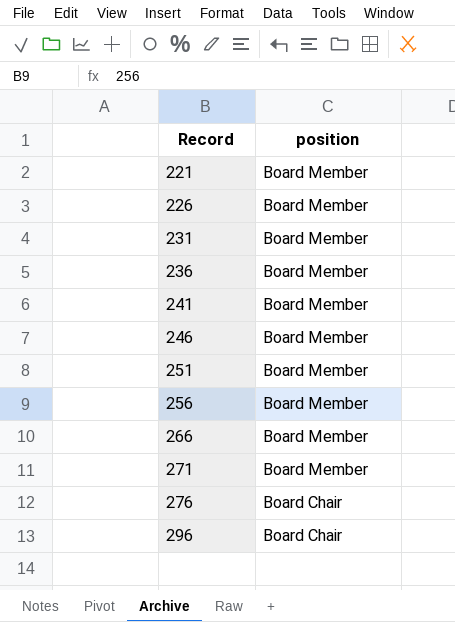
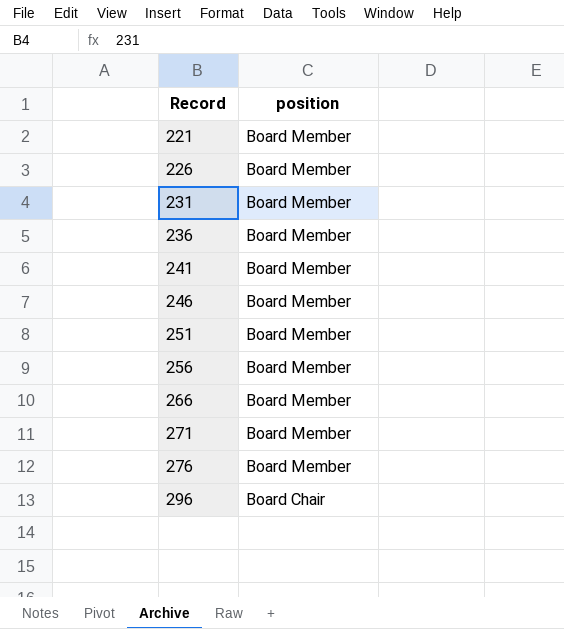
276 | position: Board Chair -> Board Member

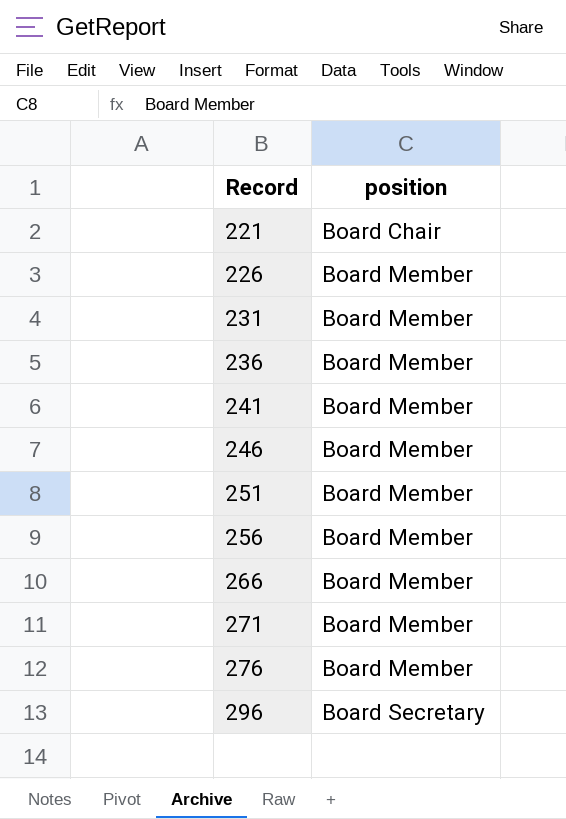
221 | position: Board Member -> Board Chair
296 | position: Board Chair -> Board Secretary

